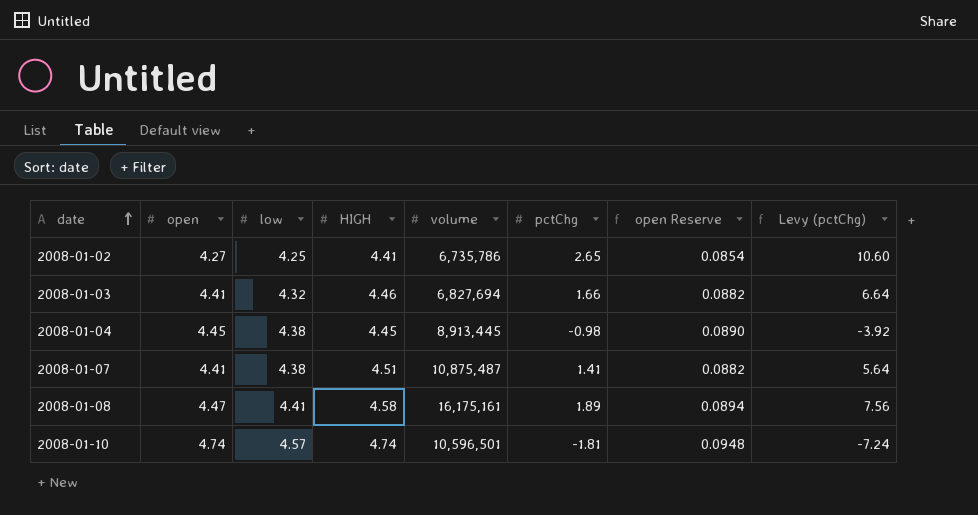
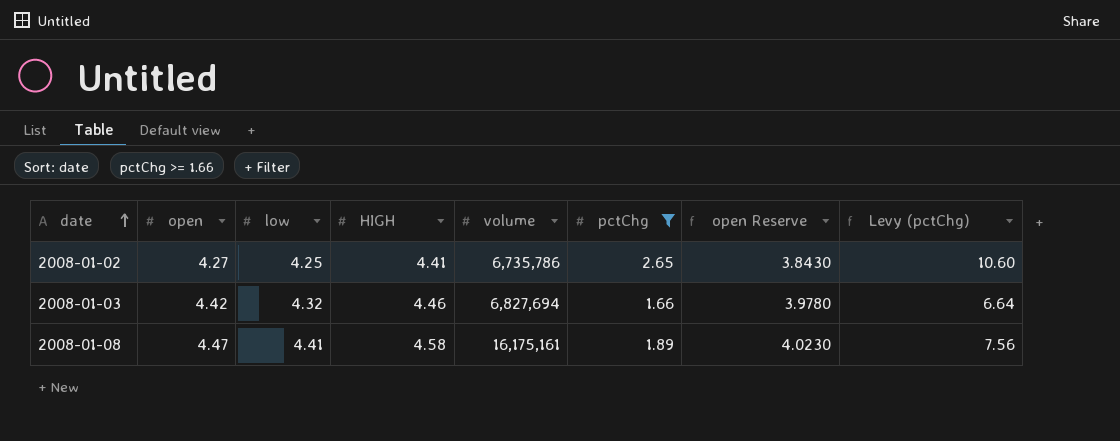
filter: none -> pctChg >= 1.66
column open Reserve | formula: [open] * 0.02 -> [open] * 0.9
2008-01-03 | open: 4.41 -> 4.42

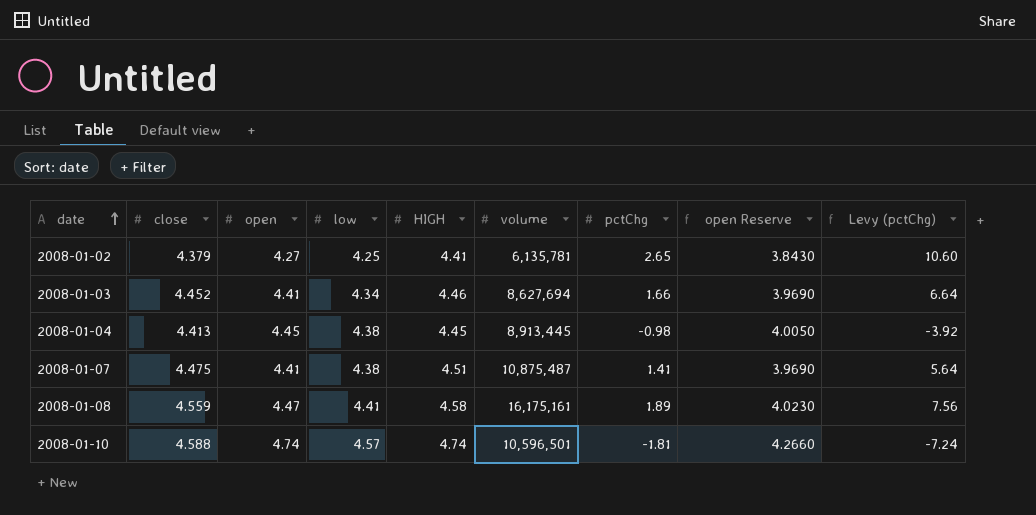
filter: pctChg >= 1.66 -> none
column close | position: none -> 2
2008-01-02 | volume: 6,735,786 -> 6,135,781
2008-01-03 | open: 4.42 -> 4.41
2008-01-03 | low: 4.32 -> 4.34
2008-01-03 | volume: 6,827,694 -> 8,627,694
2008-01-03 | open Reserve: 3.9780 -> 3.9690

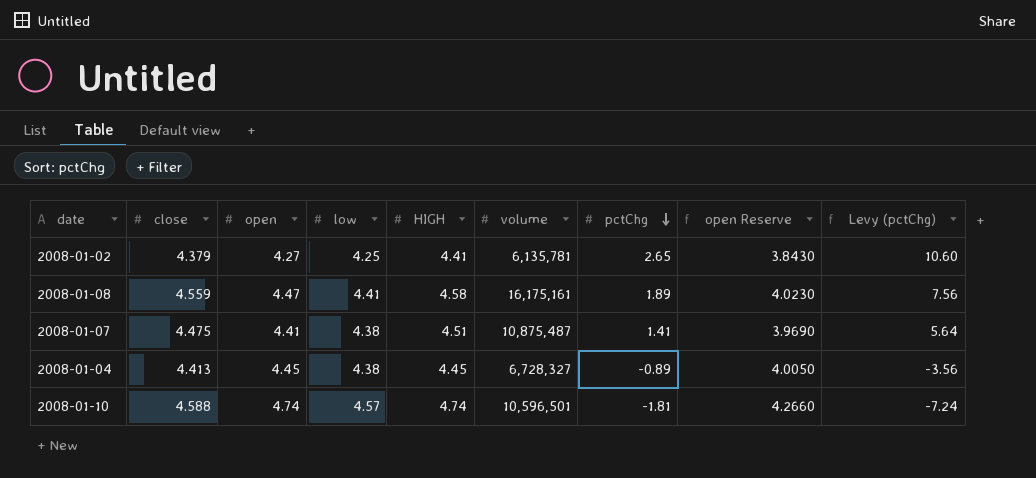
row order: date ascending -> pctChg descending
row 2008-01-03: 4.452 | 4.41 | 4.34 | 4.46 | 8,627,694 | 1.66 | 3.9690 | 6.64 -> none
2008-01-04 | volume: 8,913,445 -> 6,728,327
2008-01-04 | pctChg: -0.98 -> -0.89
2008-01-04 | Levy (pctChg): -3.92 -> -3.56

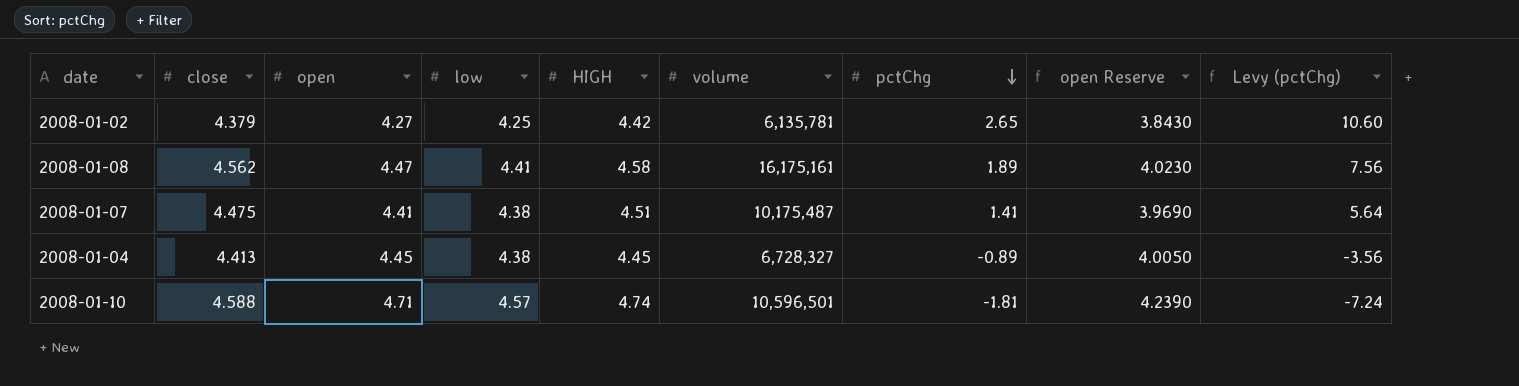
2008-01-02 | HIGH: 4.41 -> 4.42
2008-01-08 | close: 4.559 -> 4.562
2008-01-07 | volume: 10,875,487 -> 10,175,487
2008-01-10 | open: 4.74 -> 4.71
2008-01-10 | open Reserve: 4.2660 -> 4.2390

